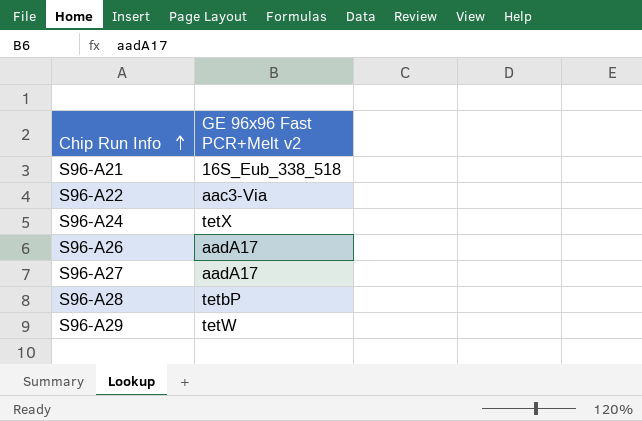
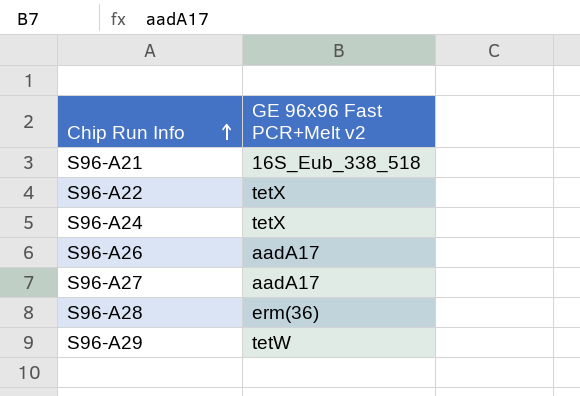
S96-A22 | GE 96x96 Fast PCR+Melt v2: aac3-Via -> tetX
S96-A28 | GE 96x96 Fast PCR+Melt v2: tetbP -> erm(36)

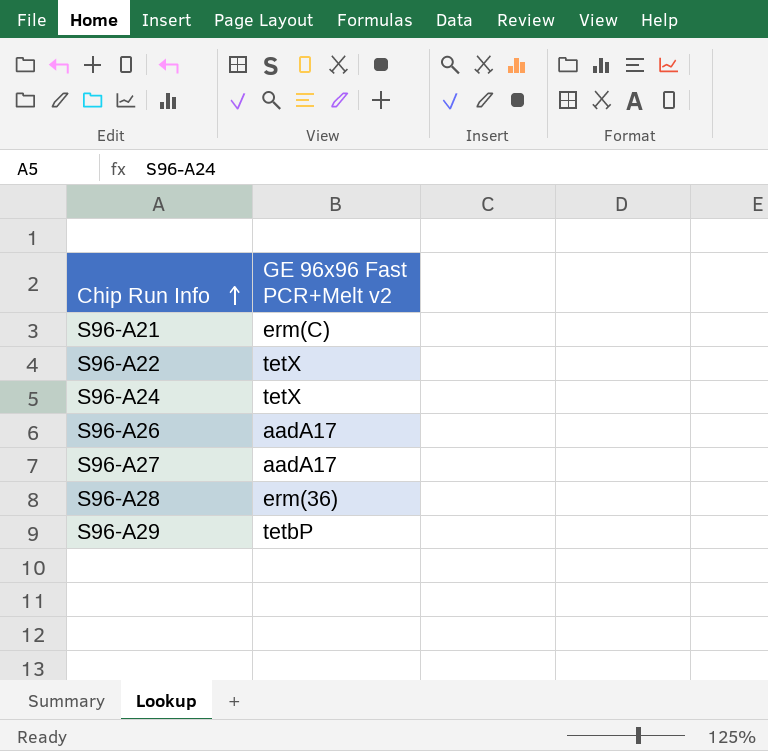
S96-A21 | GE 96x96 Fast PCR+Melt v2: 16S_Eub_338_518 -> erm(C)
S96-A29 | GE 96x96 Fast PCR+Melt v2: tetW -> tetbP

